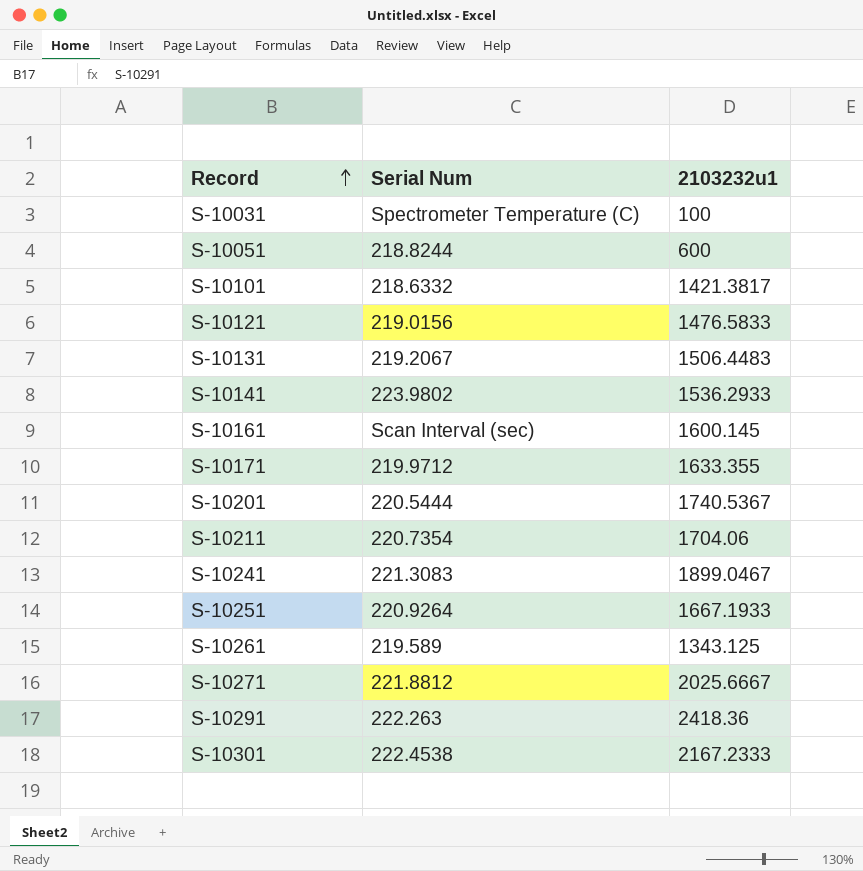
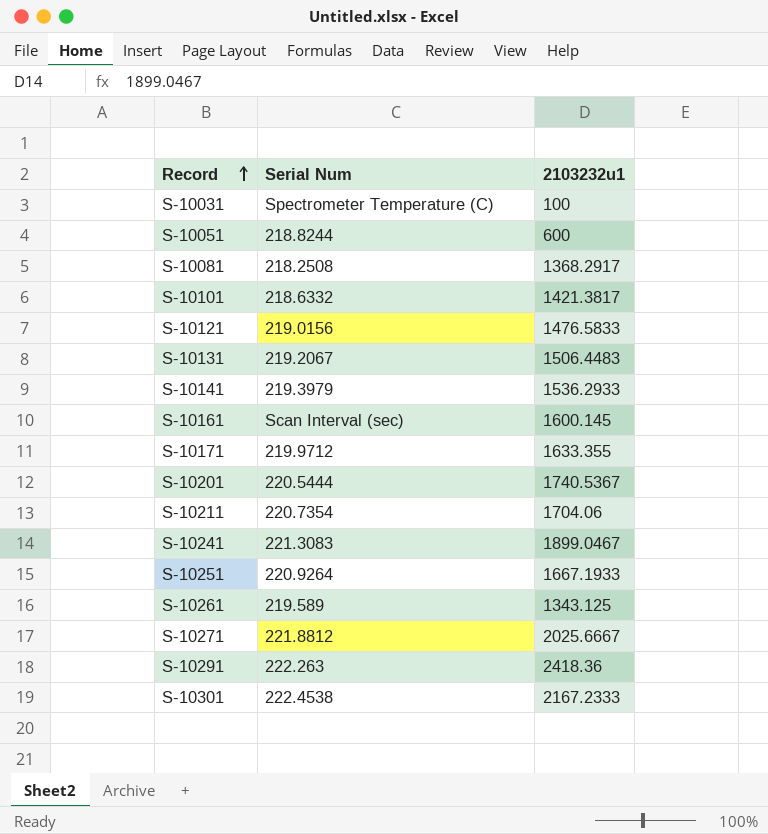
row S-10081: none -> 218.2508 | 1368.2917
S-10141 | Serial Num: 223.9802 -> 219.3979

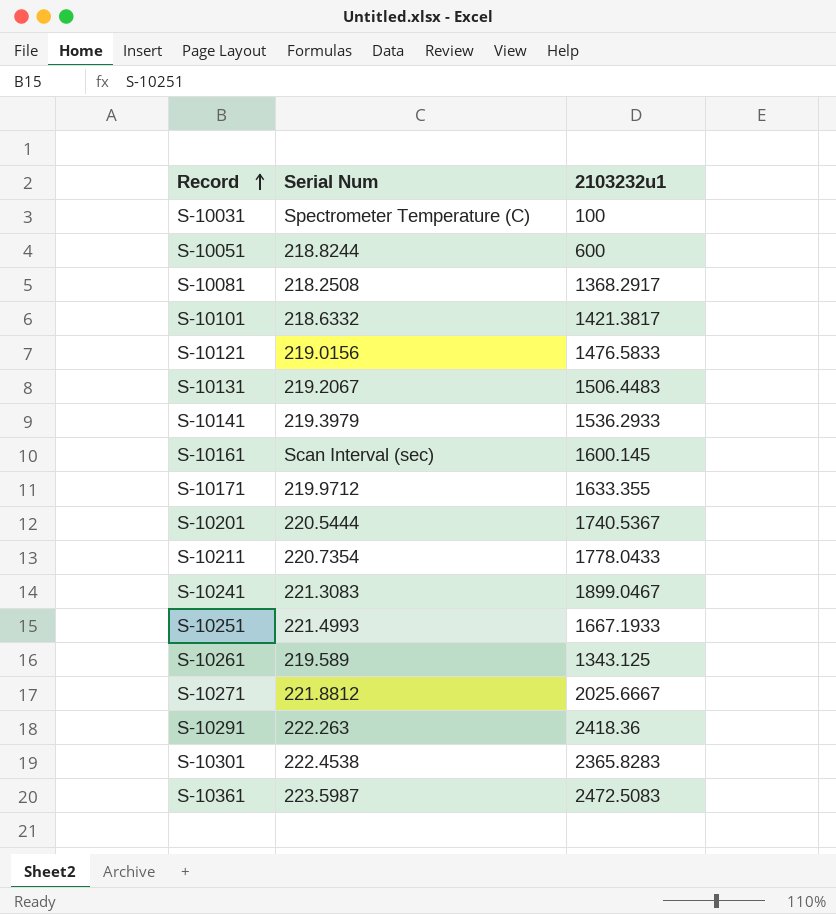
S-10211 | 2103232u1: 1704.06 -> 1778.0433
S-10251 | Serial Num: 220.9264 -> 221.4993
S-10301 | 2103232u1: 2167.2333 -> 2365.8283
row S-10361: none -> 223.5987 | 2472.5083

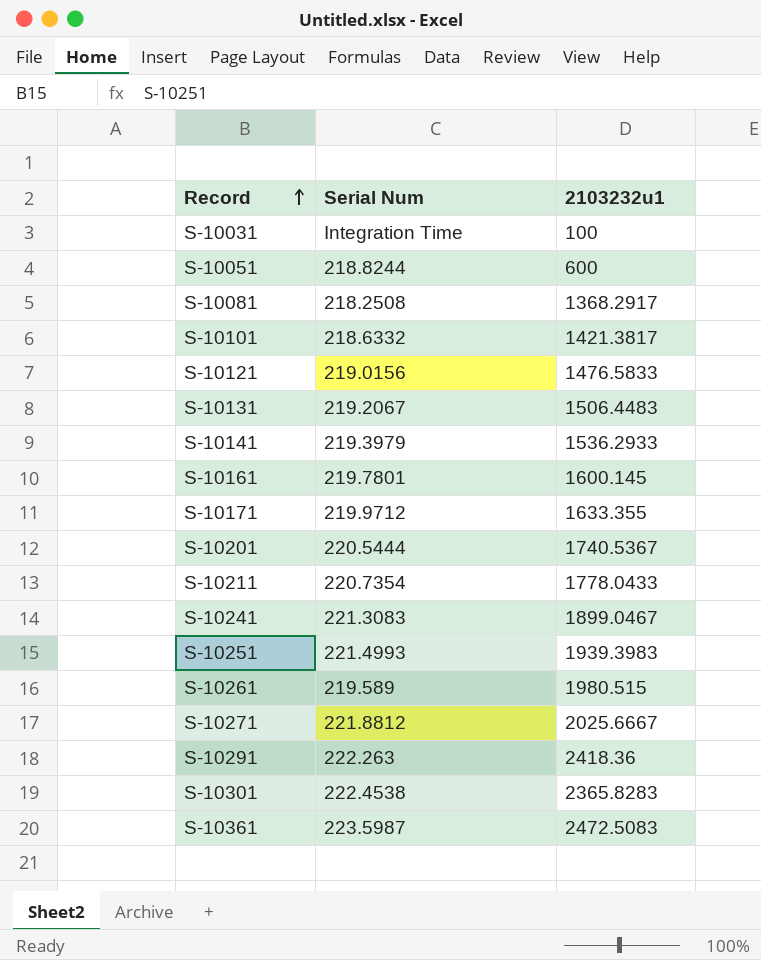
S-10031 | Serial Num: Spectrometer Temperature (C) -> Integration Time
S-10161 | Serial Num: Scan Interval (sec) -> 219.7801
S-10251 | 2103232u1: 1667.1933 -> 1939.3983
S-10261 | 2103232u1: 1343.125 -> 1980.515

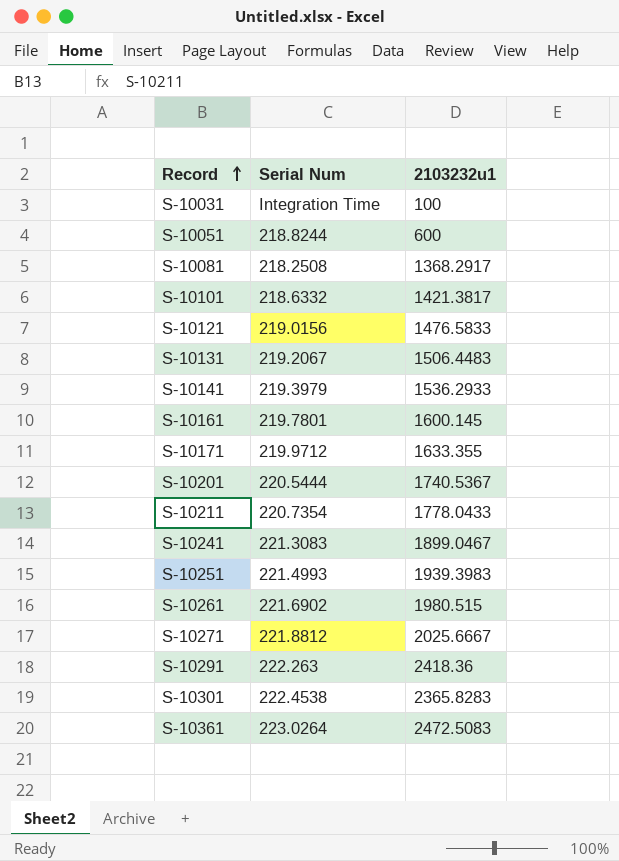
S-10261 | Serial Num: 219.589 -> 221.6902
S-10361 | Serial Num: 223.5987 -> 223.0264

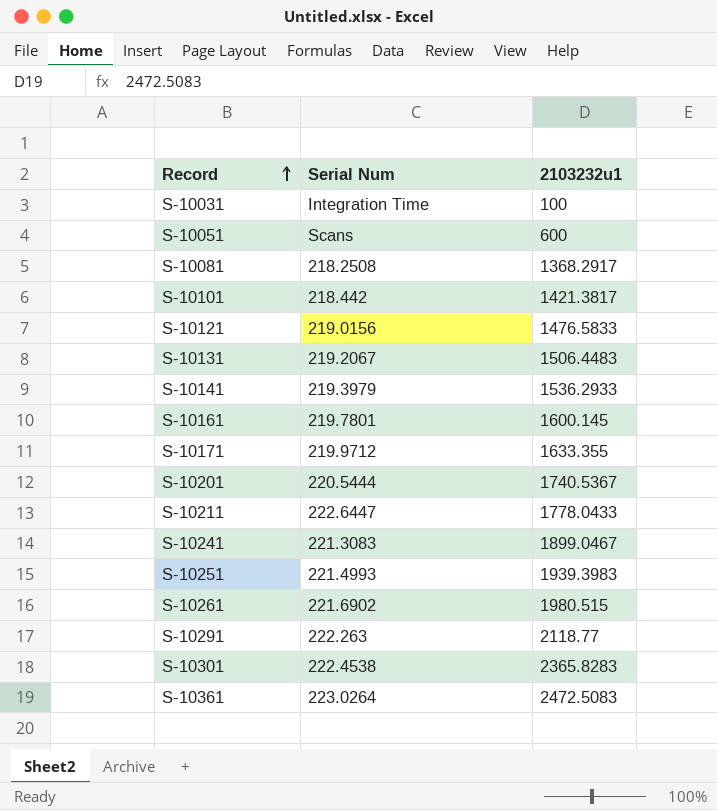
row S-10271: 221.8812 | 2025.6667 -> none
S-10051 | Serial Num: 218.8244 -> Scans
S-10101 | Serial Num: 218.6332 -> 218.442
S-10211 | Serial Num: 220.7354 -> 222.6447
S-10291 | 2103232u1: 2418.36 -> 2118.77

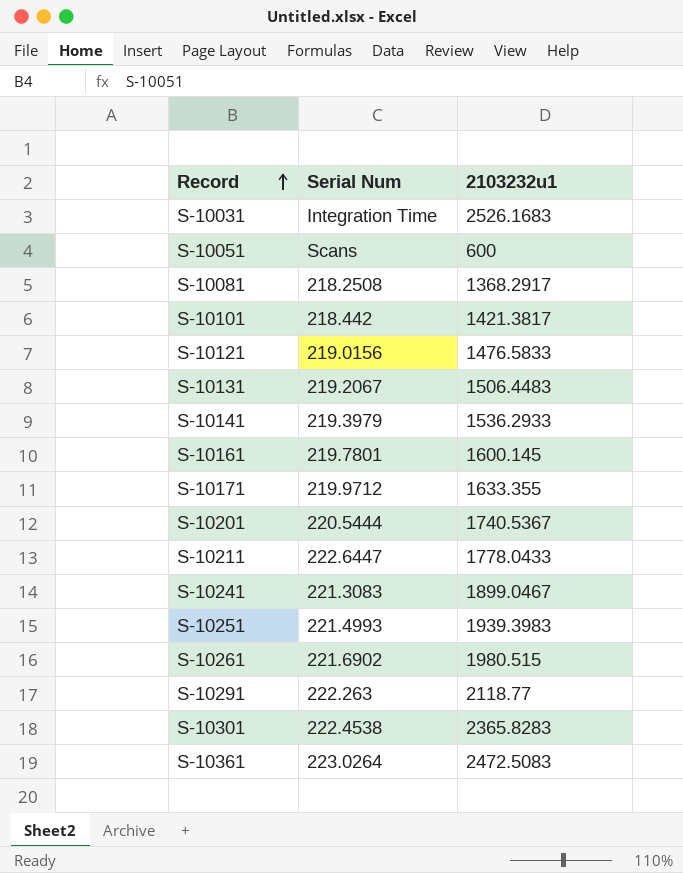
S-10031 | 2103232u1: 100 -> 2526.1683

